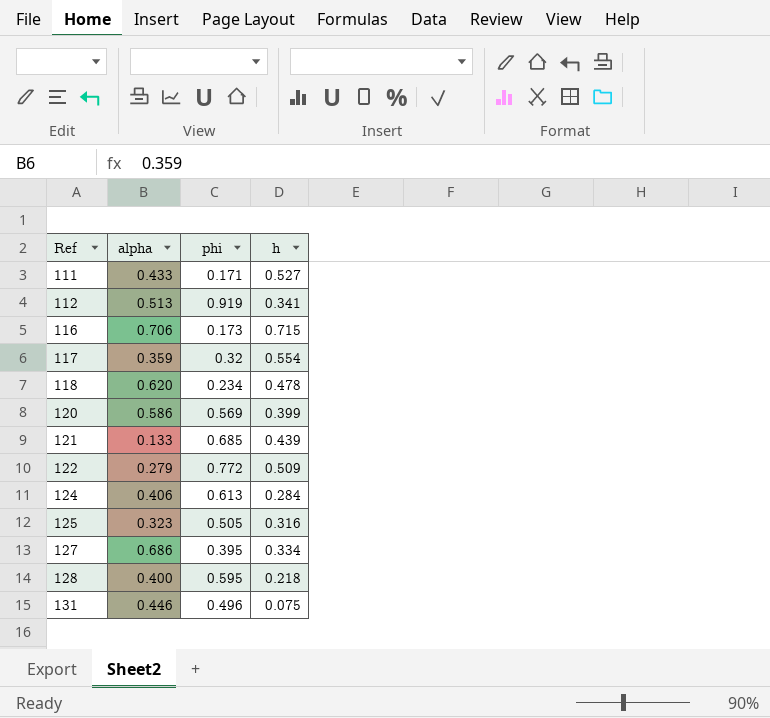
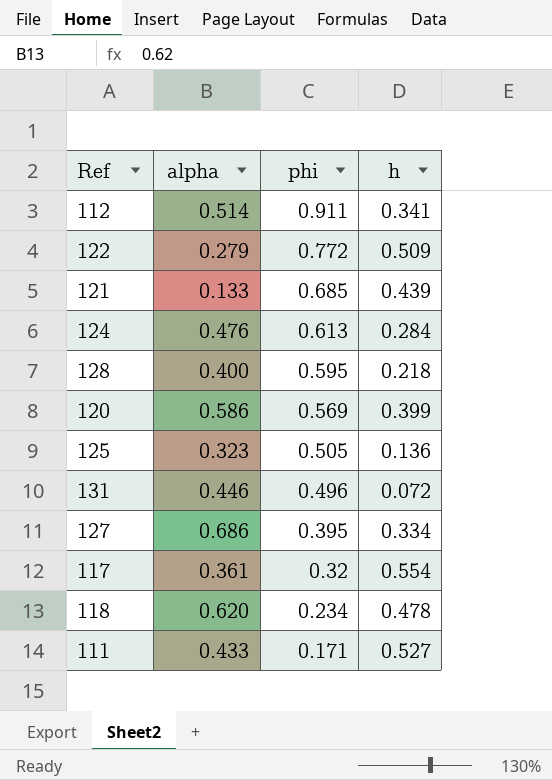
row order: Ref ascending -> phi descending
row 116: 0.706 | 0.173 | 0.715 -> none
112 | alpha: 0.513 -> 0.514
112 | phi: 0.919 -> 0.911
124 | alpha: 0.406 -> 0.476
125 | h: 0.316 -> 0.136
131 | h: 0.075 -> 0.072
117 | alpha: 0.359 -> 0.361

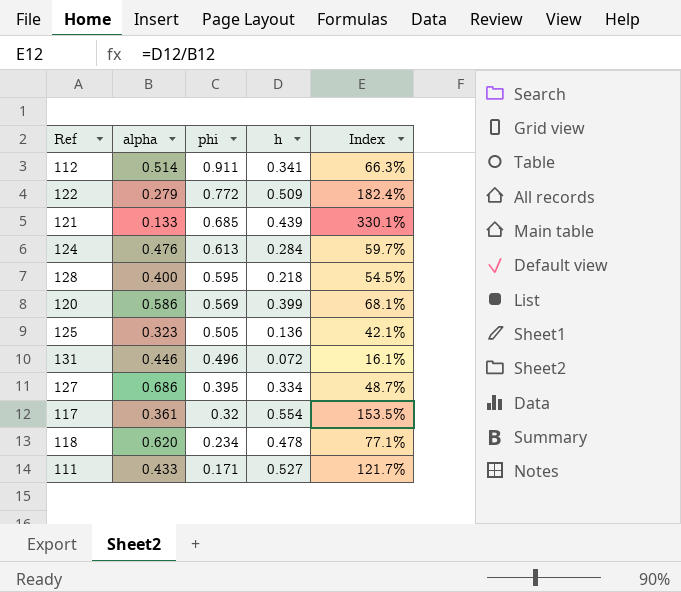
column Index | formula: none -> [h] / [alpha]

